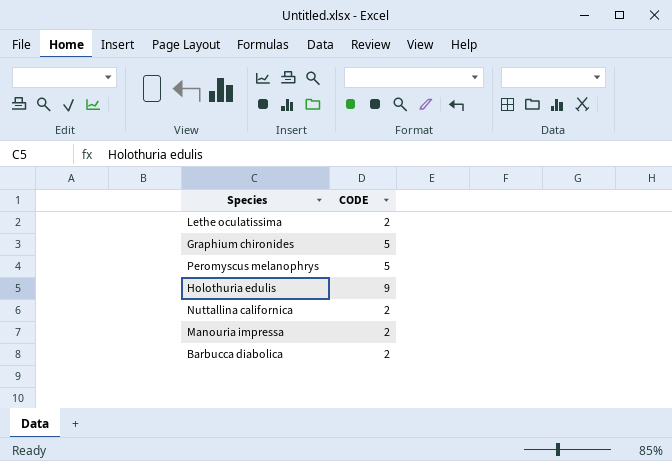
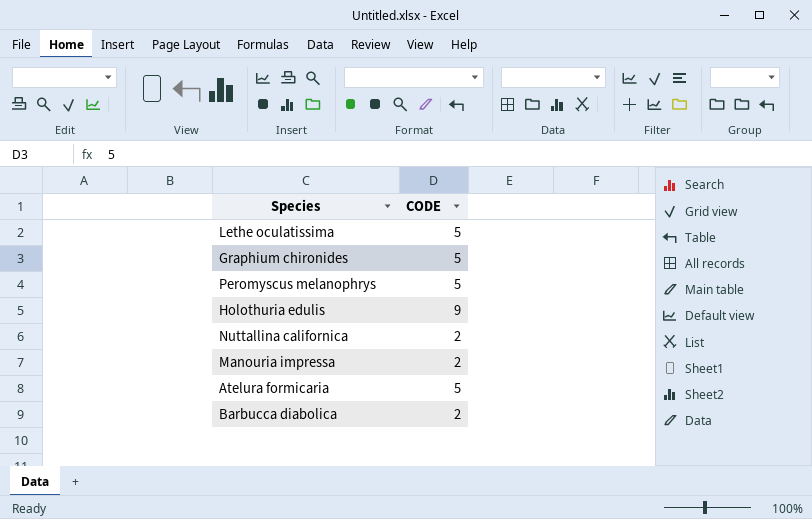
Lethe oculatissima | CODE: 2 -> 5
row Atelura formicaria: none -> 5

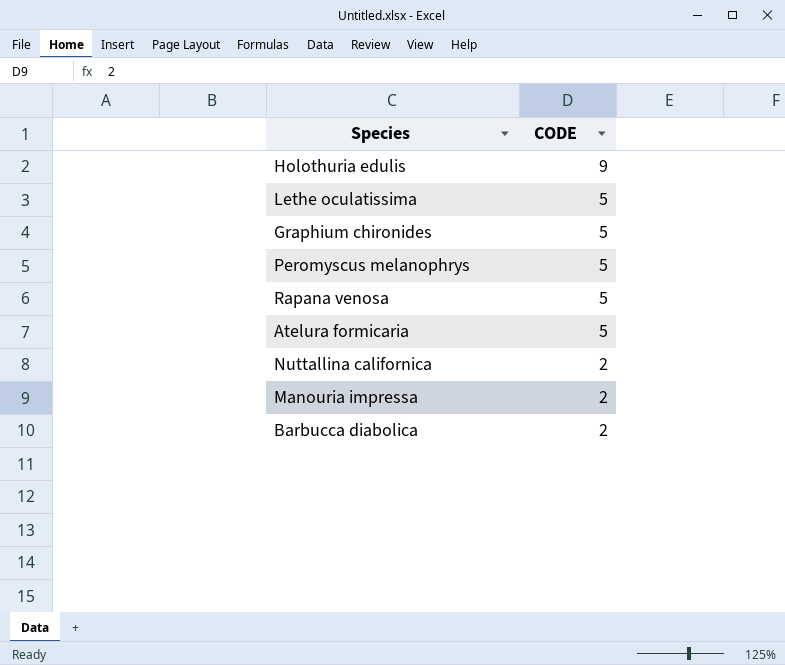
row order: none -> CODE descending
row Rapana venosa: none -> 5

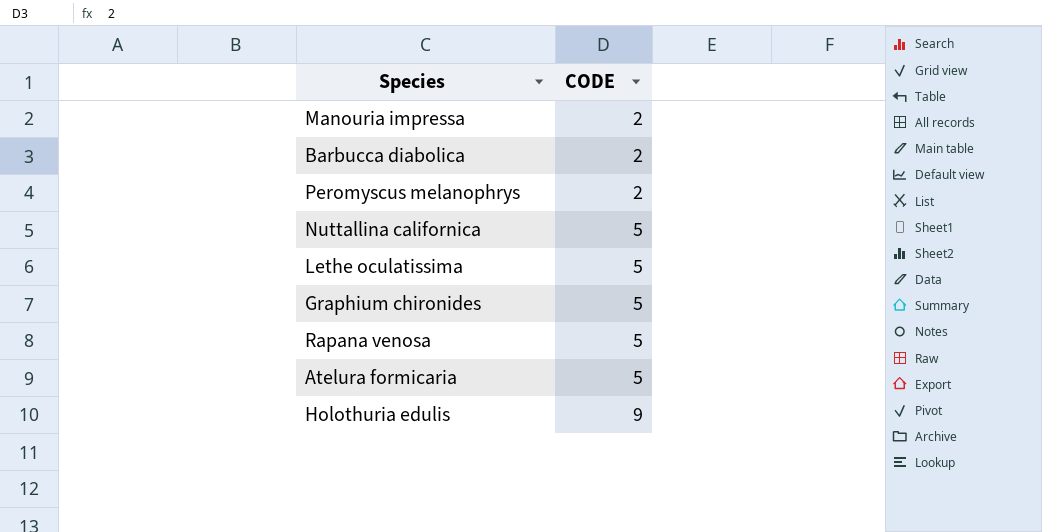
row order: CODE descending -> CODE ascending
Peromyscus melanophrys | CODE: 5 -> 2
Nuttallina californica | CODE: 2 -> 5

